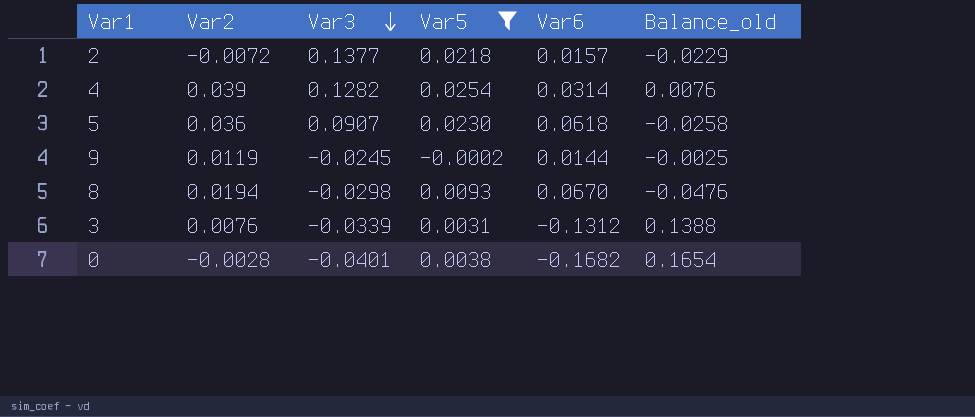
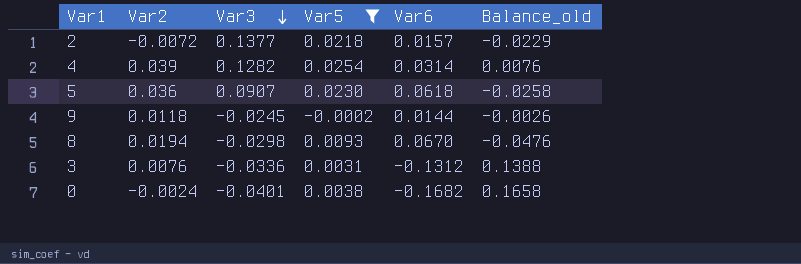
9 | Var2: 0.0119 -> 0.0118
9 | Balance_old: -0.0025 -> -0.0026
3 | Var3: -0.0339 -> -0.0336
0 | Var2: -0.0028 -> -0.0024
0 | Balance_old: 0.1654 -> 0.1658

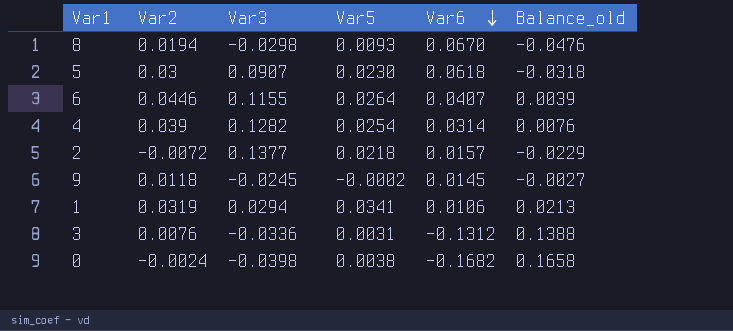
filter: Var5 <= 0.0254 -> none
row order: Var3 descending -> Var6 descending
5 | Var2: 0.036 -> 0.03
5 | Balance_old: -0.0258 -> -0.0318
9 | Var6: 0.0144 -> 0.0145
9 | Balance_old: -0.0026 -> -0.0027
0 | Var3: -0.0401 -> -0.0398

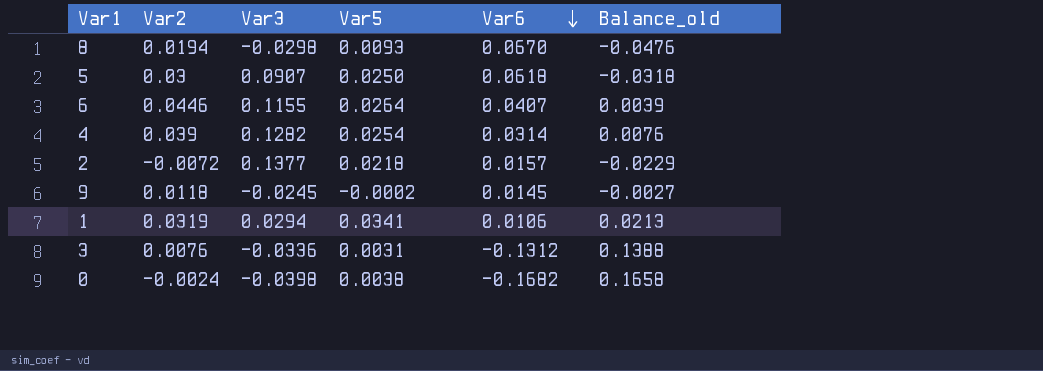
5 | Var5: 0.0230 -> 0.0250

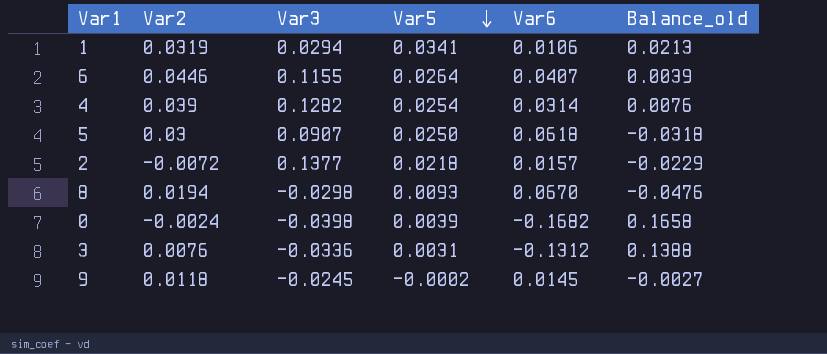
row order: Var6 descending -> Var5 descending
0 | Var5: 0.0038 -> 0.0039

